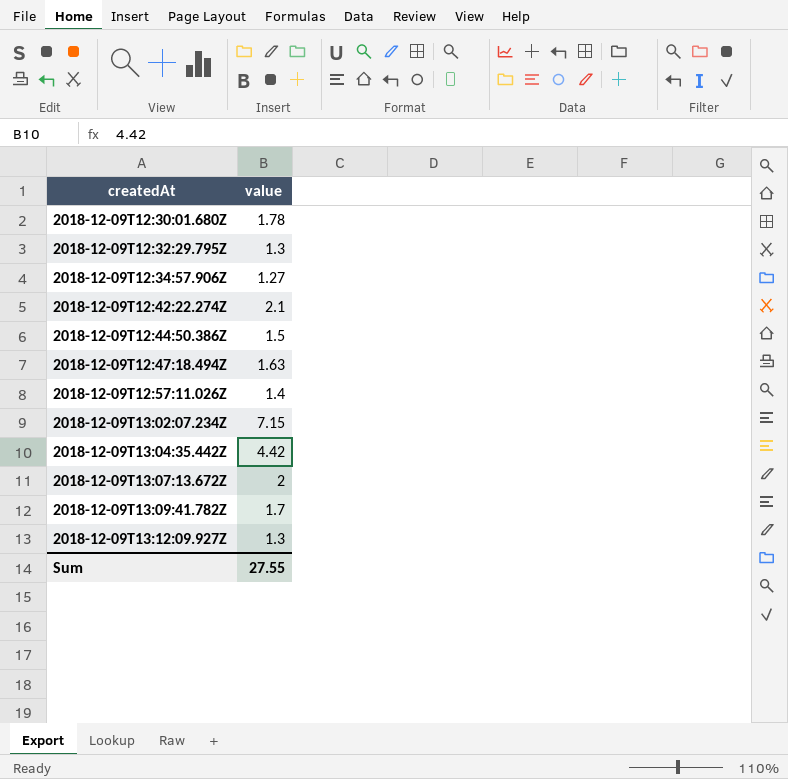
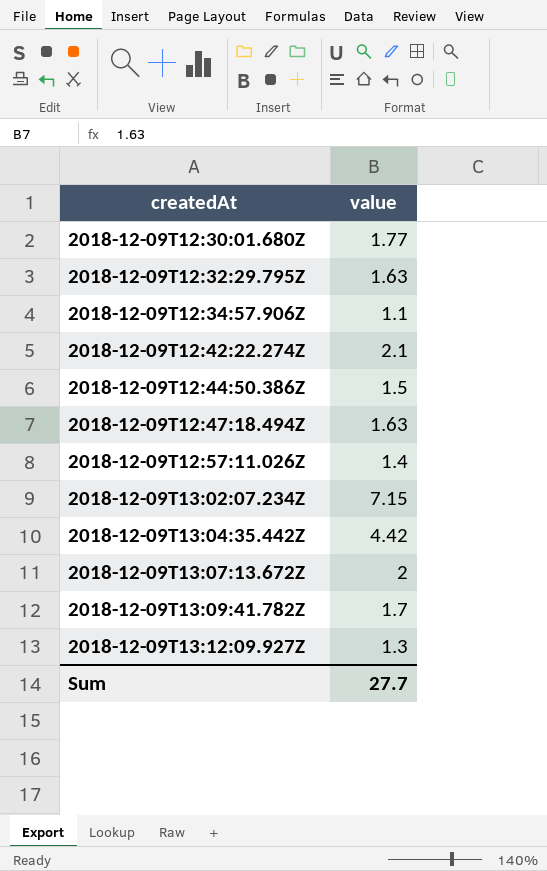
2018-12-09T12:30:01.680Z | value: 1.78 -> 1.77
2018-12-09T12:32:29.795Z | value: 1.3 -> 1.63
2018-12-09T12:34:57.906Z | value: 1.27 -> 1.1
Sum | value: 27.55 -> 27.7

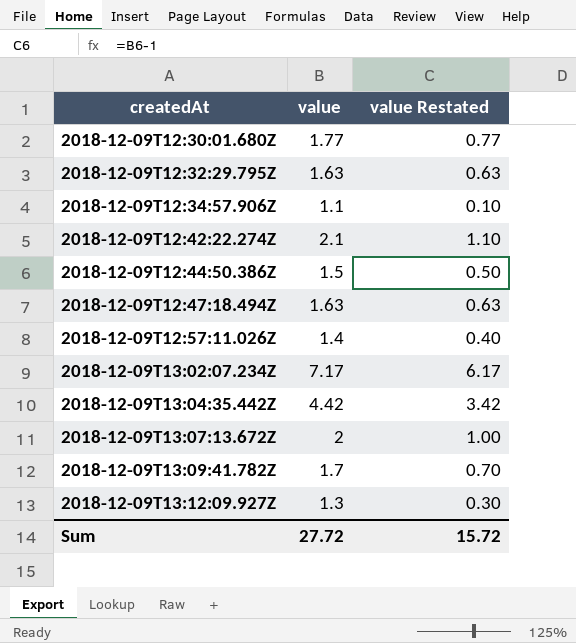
column value Restated | formula: none -> [value] - 1
2018-12-09T13:02:07.234Z | value: 7.15 -> 7.17
Sum | value: 27.7 -> 27.72

